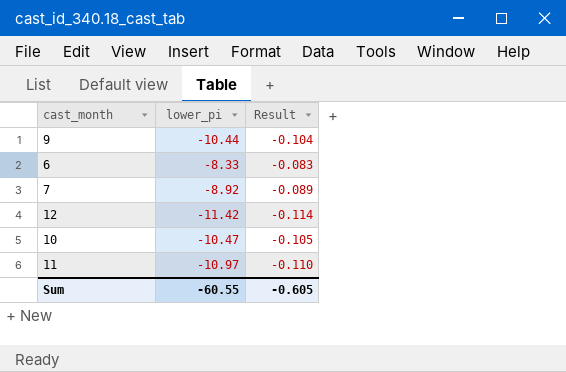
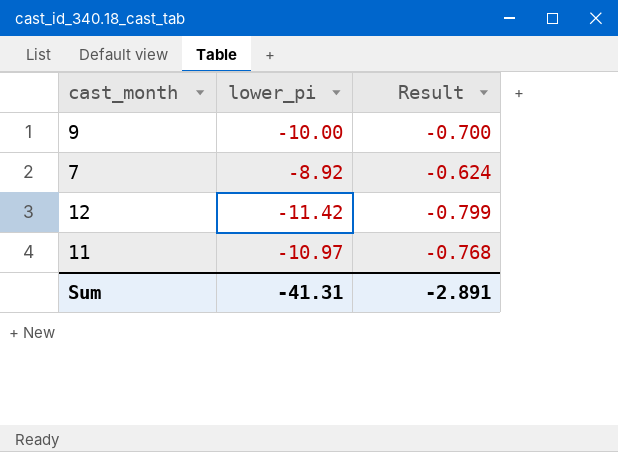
column Result | formula: [lower_pi] * 0.01 -> [lower_pi] * 0.07
row 6: -8.33 | -0.083 -> none
row 10: -10.47 | -0.105 -> none
9 | lower_pi: -10.44 -> -10.00
Sum | lower_pi: -60.55 -> -41.31
Sum | Result: -0.605 -> -2.891

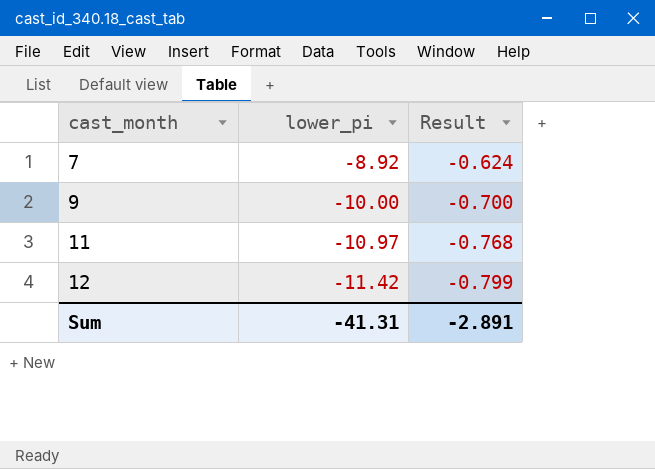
row order: none -> cast_month ascending

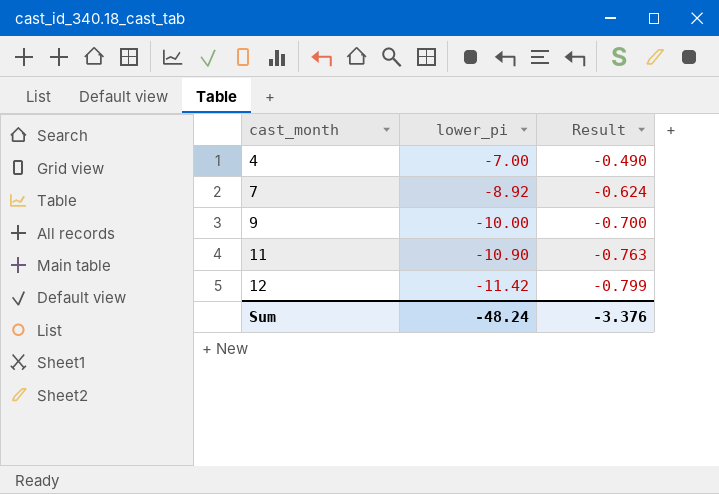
row 4: none -> -7.00 | -0.490
11 | lower_pi: -10.97 -> -10.90
11 | Result: -0.768 -> -0.763
Sum | lower_pi: -41.31 -> -48.24
Sum | Result: -2.891 -> -3.376

